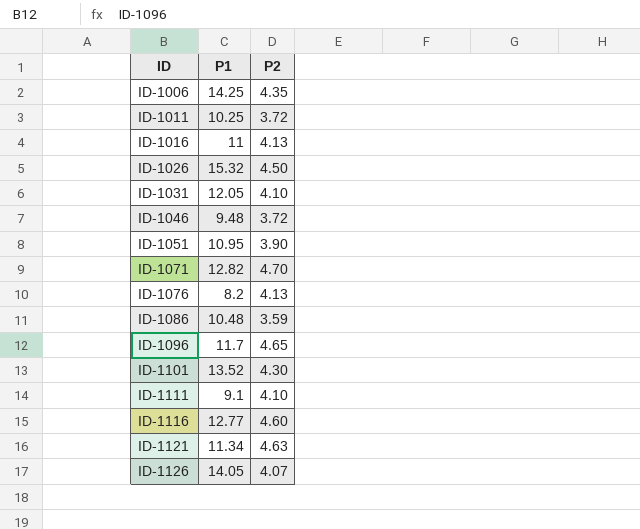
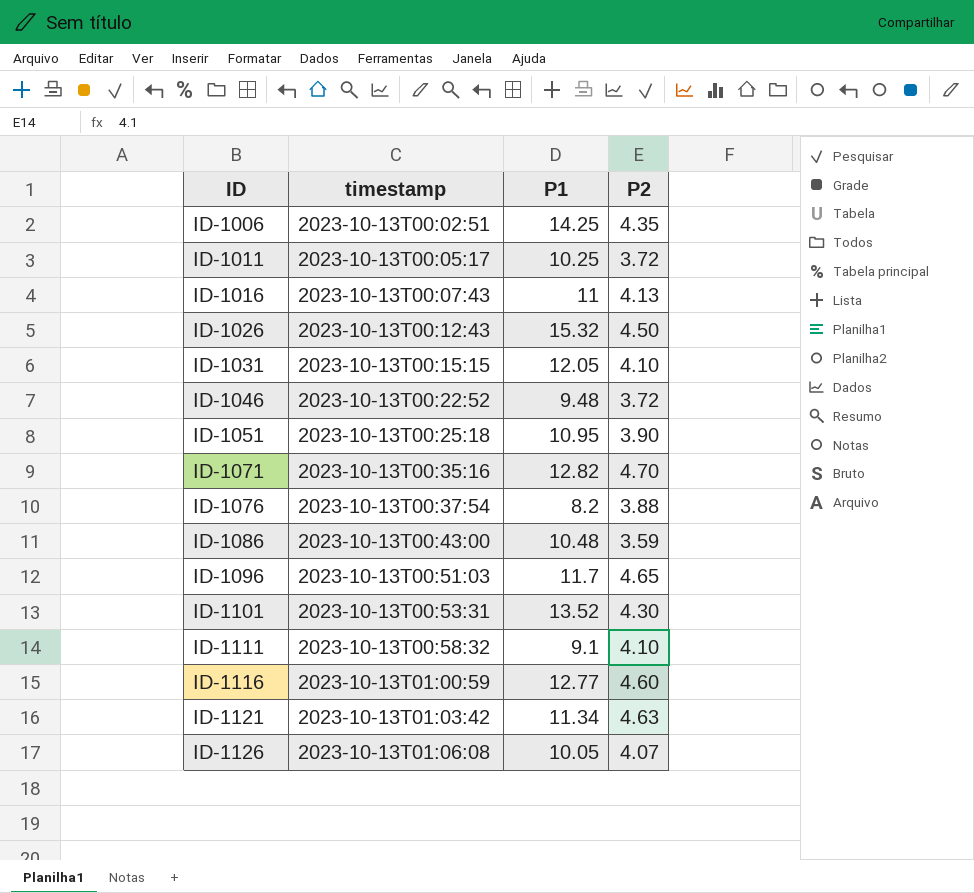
column timestamp | position: none -> 2
ID-1076 | P2: 4.13 -> 3.88
ID-1126 | P1: 14.05 -> 10.05

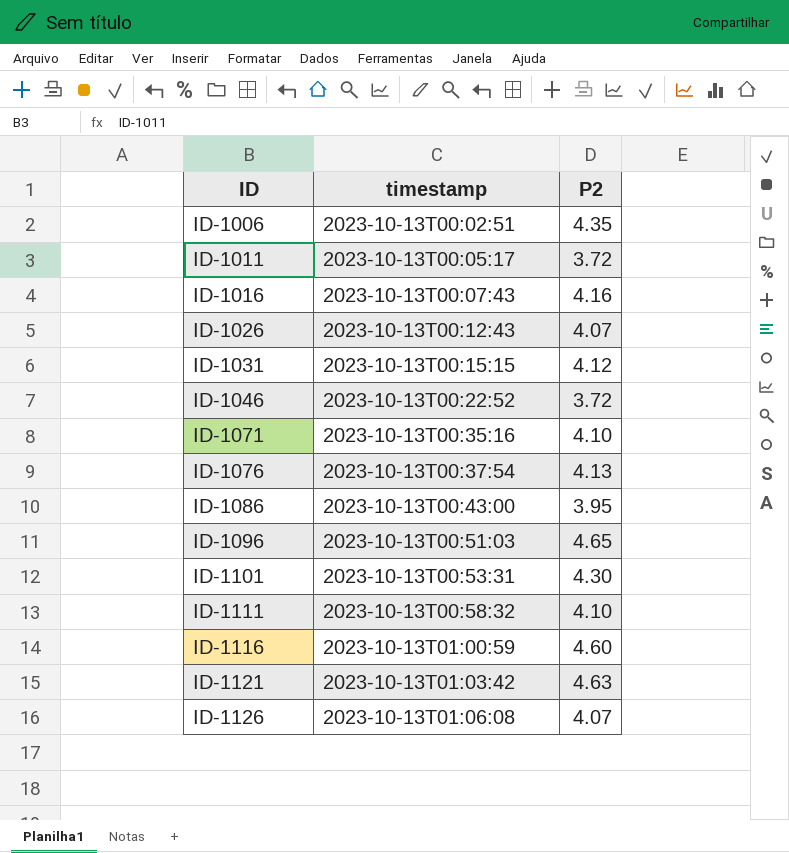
column P1 | position: 3 -> none
row ID-1051: 2023-10-13T00:25:18 | 10.95 | 3.90 -> none
ID-1016 | P2: 4.13 -> 4.16
ID-1026 | P2: 4.50 -> 4.07
ID-1031 | P2: 4.10 -> 4.12
ID-1071 | P2: 4.70 -> 4.10
ID-1076 | P2: 3.88 -> 4.13
ID-1086 | P2: 3.59 -> 3.95

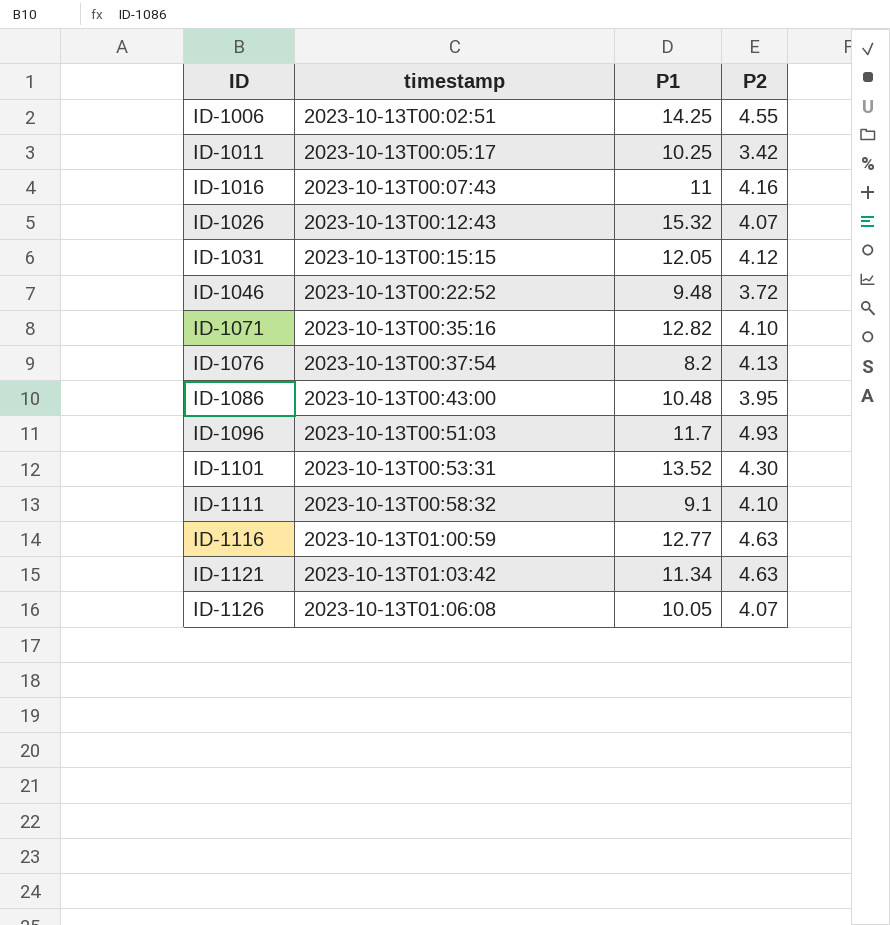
column P1 | position: none -> 3
ID-1006 | P2: 4.35 -> 4.55
ID-1011 | P2: 3.72 -> 3.42
ID-1096 | P2: 4.65 -> 4.93
ID-1116 | P2: 4.60 -> 4.63

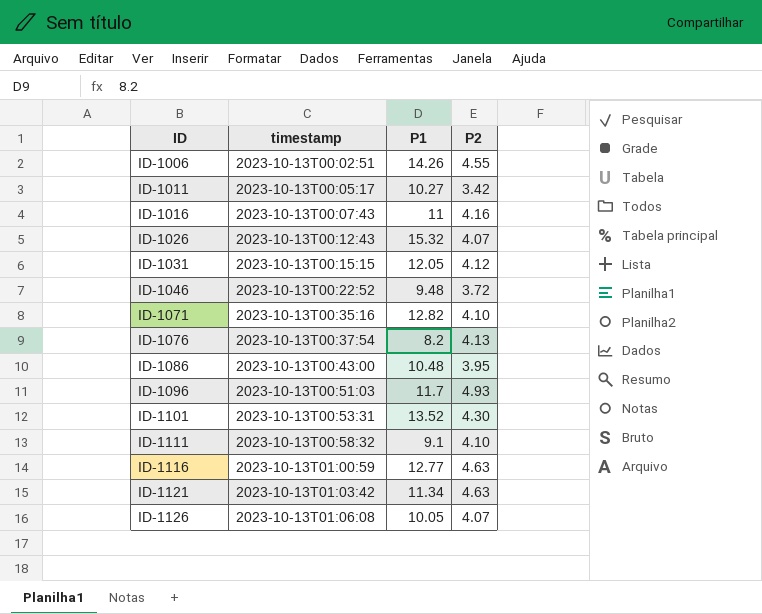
ID-1006 | P1: 14.25 -> 14.26
ID-1011 | P1: 10.25 -> 10.27

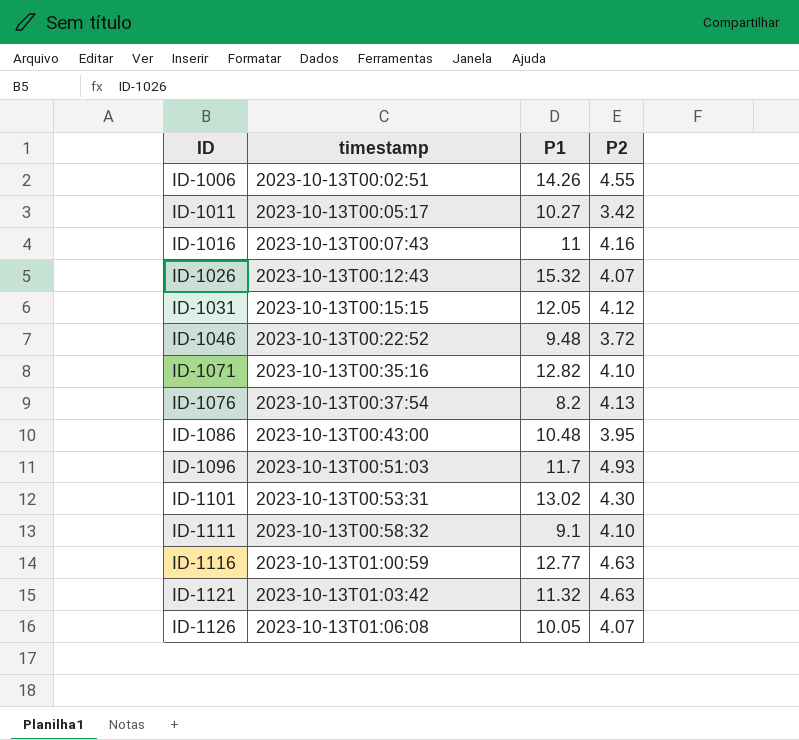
ID-1101 | P1: 13.52 -> 13.02
ID-1121 | P1: 11.34 -> 11.32

